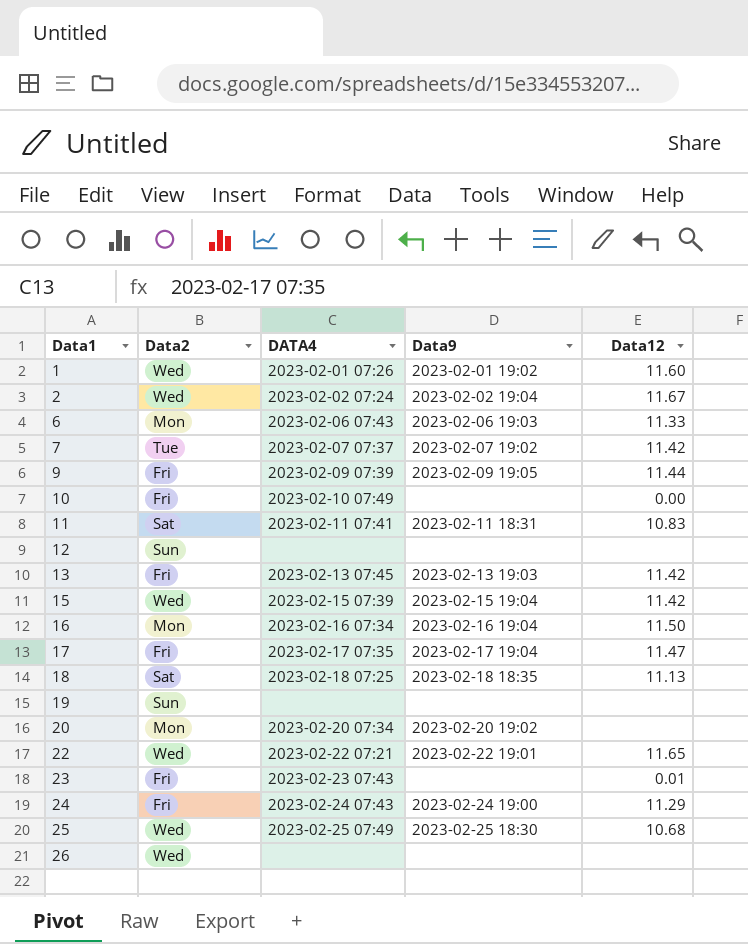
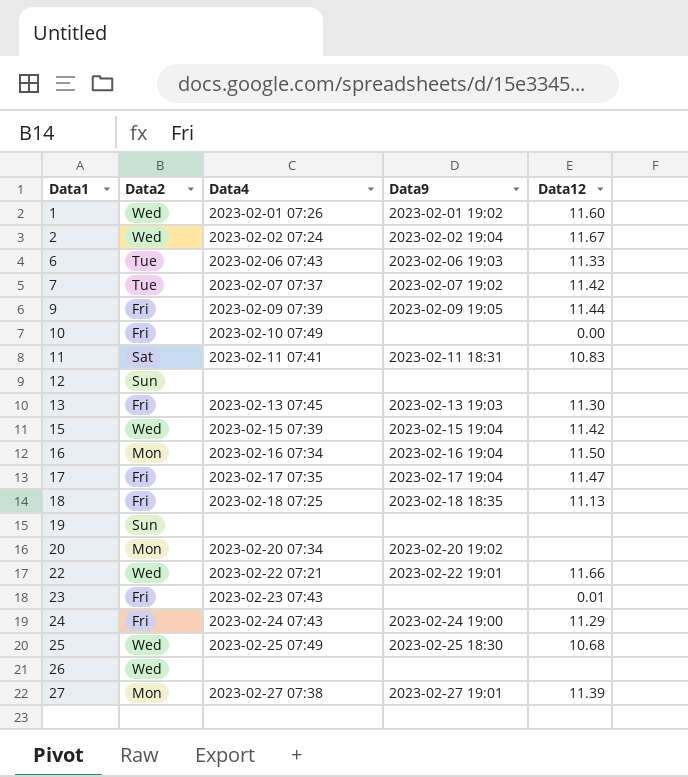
column name: DATA4 -> Data4
6 | Data2: Mon -> Tue
13 | Data12: 11.42 -> 11.30
18 | Data2: Sat -> Fri
22 | Data12: 11.65 -> 11.66
row 27: none -> Mon | 2023-02-27 07:38 | 2023-02-27 19:01 | 11.39

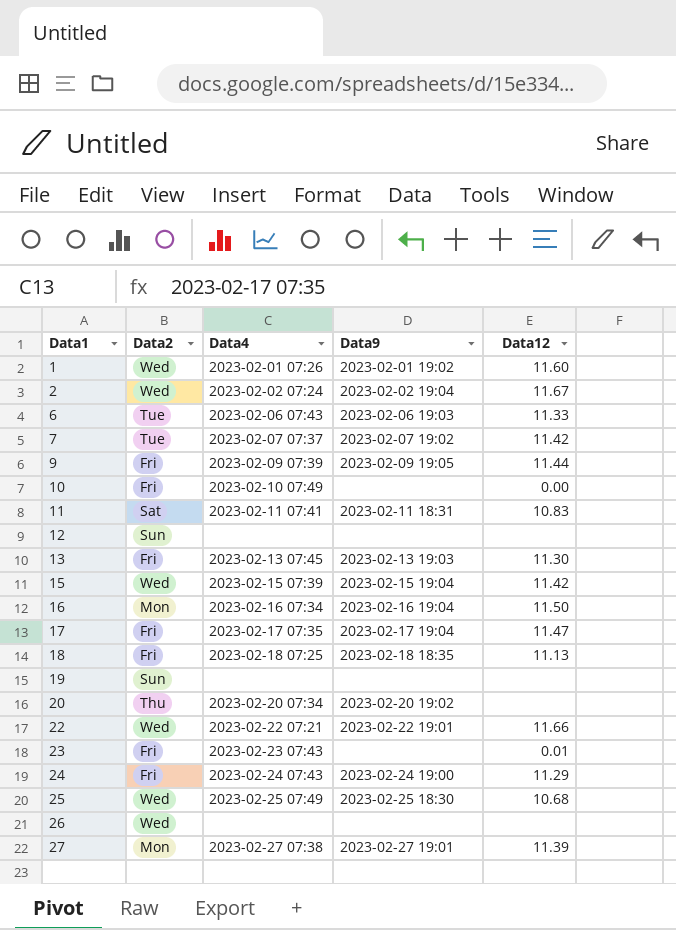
20 | Data2: Mon -> Thu

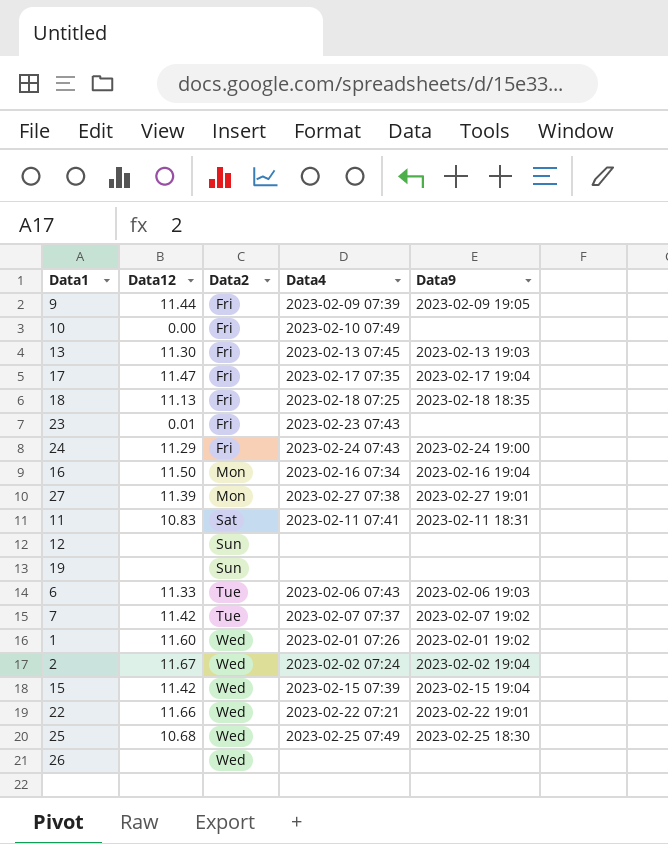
row order: Data1 ascending -> Data2 ascending
column Data12 | position: 5 -> 2
row 20: Thu | 2023-02-20 07:34 | 2023-02-20 19:02 | none -> none

